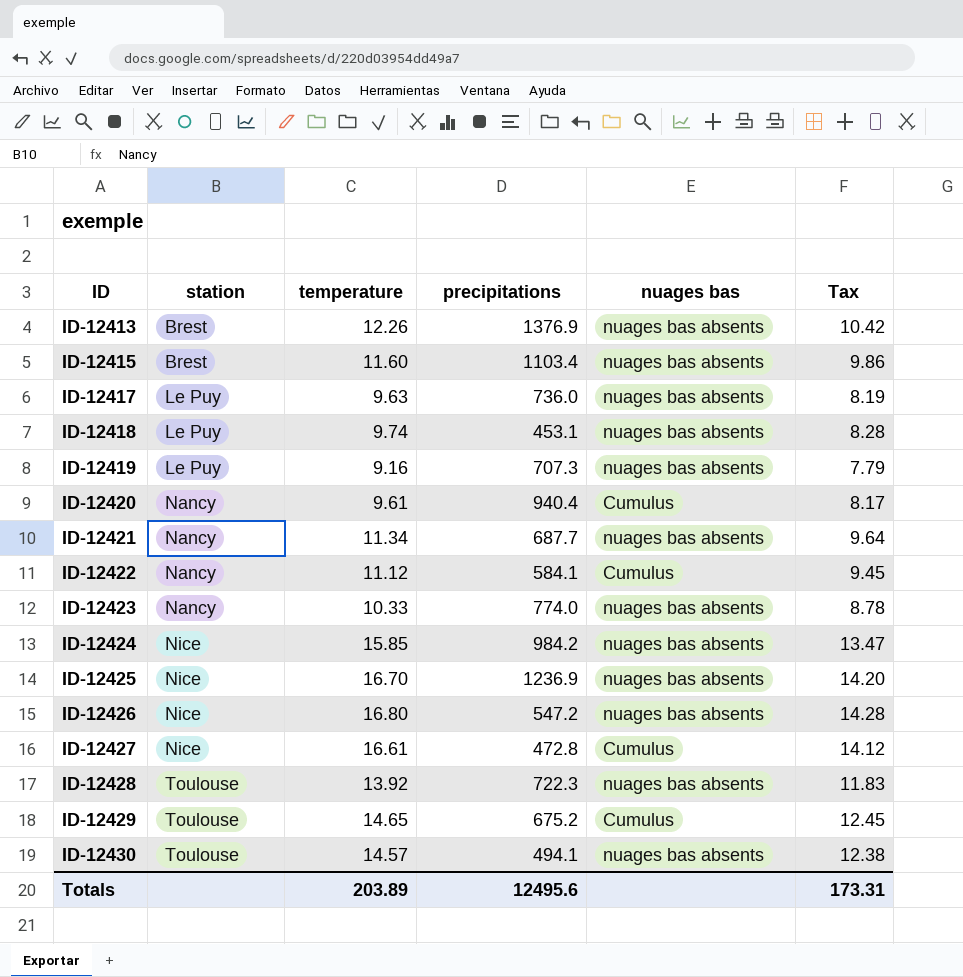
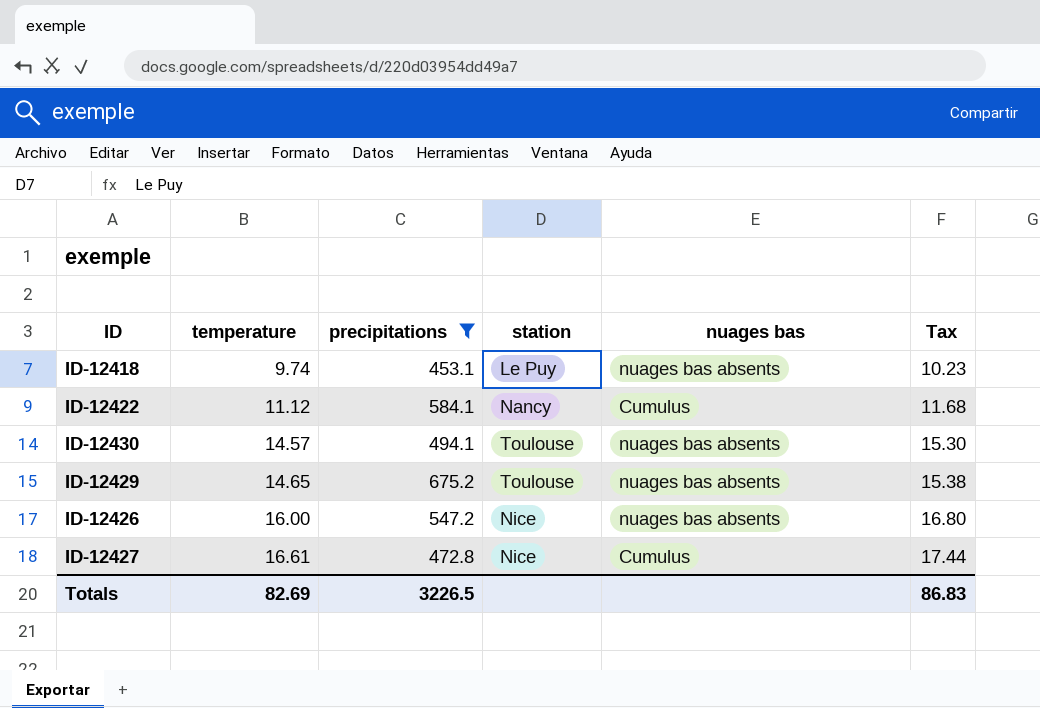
filter: none -> precipitations <= 675.2
row order: ID ascending -> temperature ascending
column station | position: 2 -> 4
column Tax | formula: [temperature] * 0.85 -> [temperature] * 1.05
ID-12429 | nuages bas: Cumulus -> nuages bas absents
ID-12426 | temperature: 16.80 -> 16.00
Totals | temperature: 203.89 -> 82.69
Totals | precipitations: 12495.6 -> 3226.5
Totals | Tax: 173.31 -> 86.83

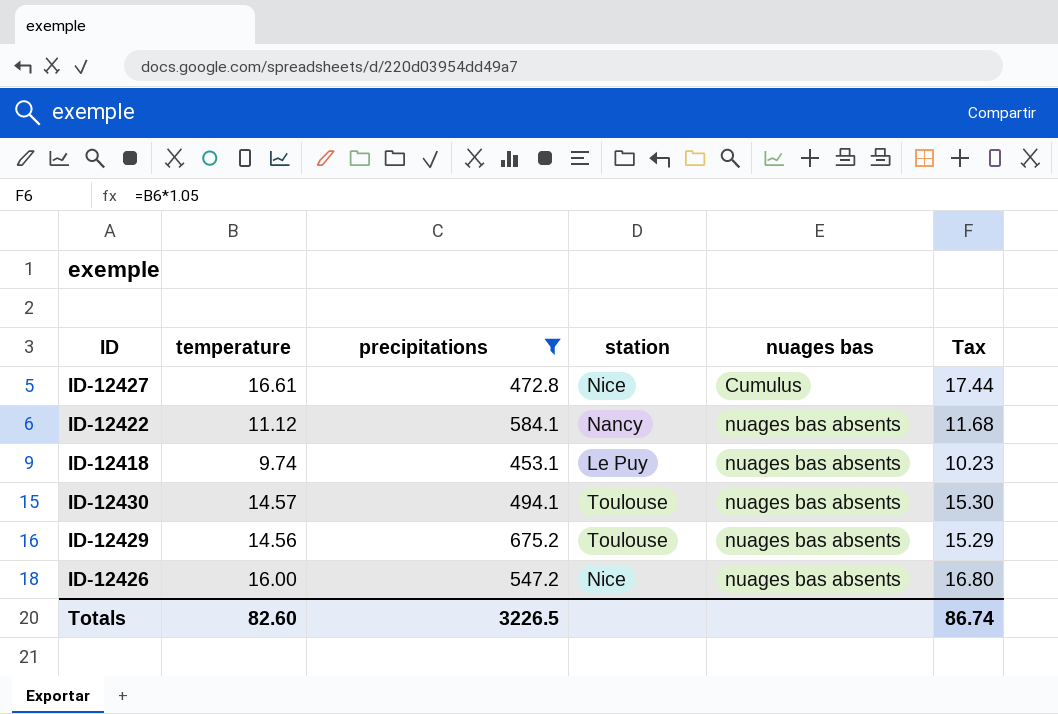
row order: temperature ascending -> nuages bas ascending
ID-12422 | nuages bas: Cumulus -> nuages bas absents
ID-12429 | temperature: 14.65 -> 14.56
ID-12429 | Tax: 15.38 -> 15.29
Totals | temperature: 82.69 -> 82.60
Totals | Tax: 86.83 -> 86.74

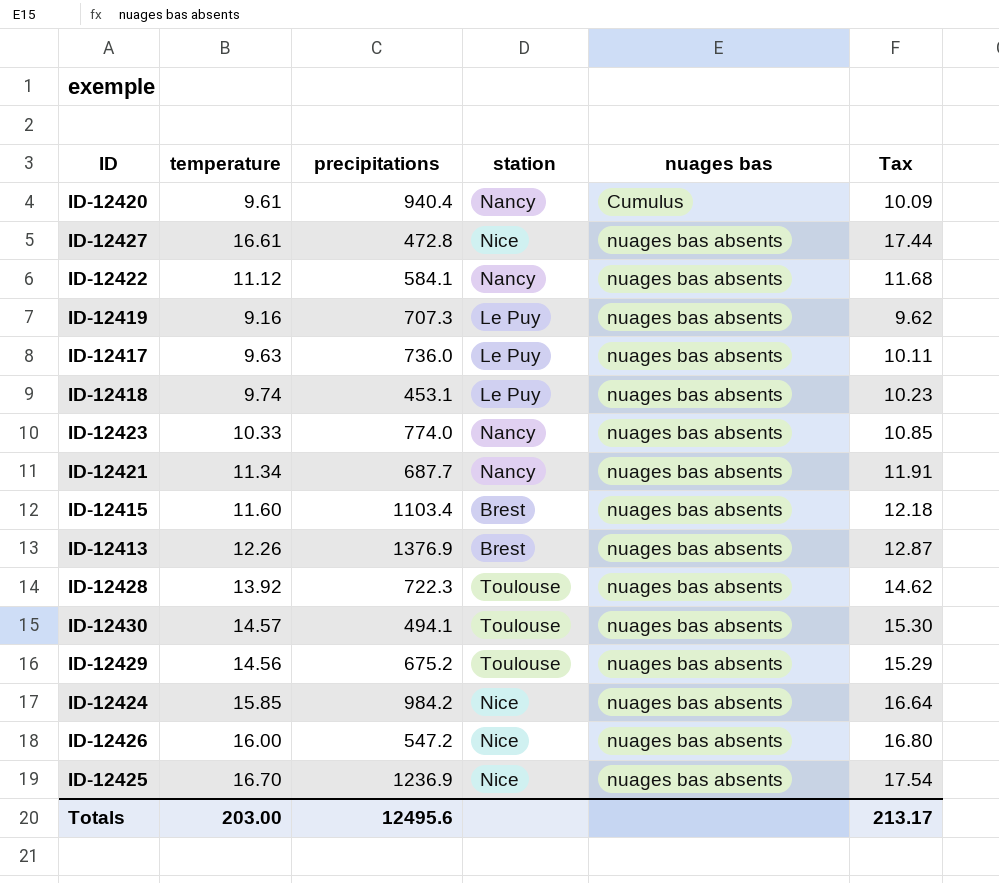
filter: precipitations <= 675.2 -> none
ID-12427 | nuages bas: Cumulus -> nuages bas absents
Totals | temperature: 82.60 -> 203.00
Totals | precipitations: 3226.5 -> 12495.6
Totals | Tax: 86.74 -> 213.17

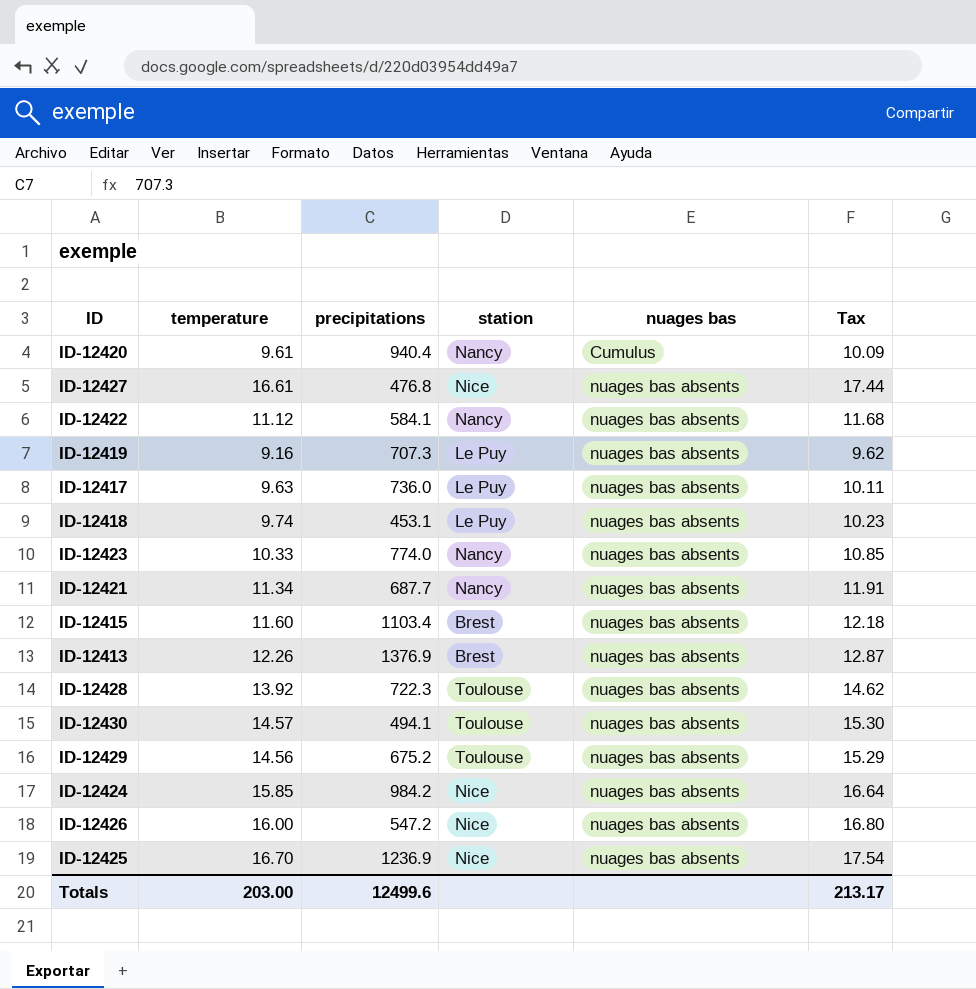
ID-12427 | precipitations: 472.8 -> 476.8
Totals | precipitations: 12495.6 -> 12499.6

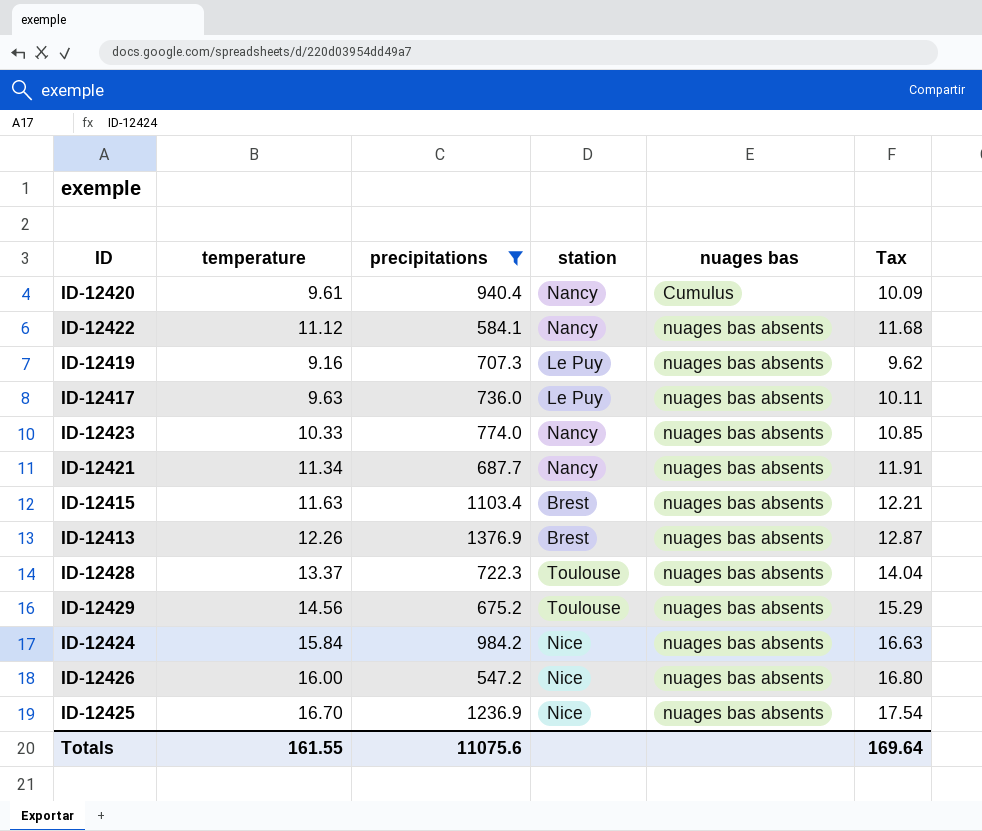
filter: none -> precipitations >= 547.2
ID-12415 | temperature: 11.60 -> 11.63
ID-12415 | Tax: 12.18 -> 12.21
ID-12428 | temperature: 13.92 -> 13.37
ID-12428 | Tax: 14.62 -> 14.04
ID-12424 | temperature: 15.85 -> 15.84
ID-12424 | Tax: 16.64 -> 16.63
Totals | temperature: 203.00 -> 161.55
Totals | precipitations: 12499.6 -> 11075.6
Totals | Tax: 213.17 -> 169.64

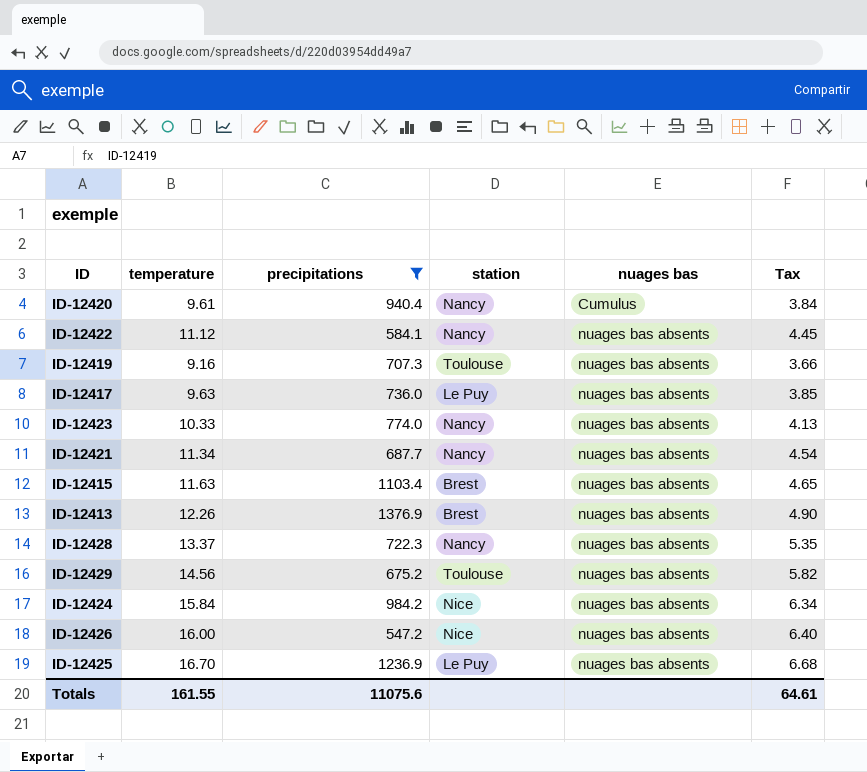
column Tax | formula: [temperature] * 1.05 -> [temperature] * 0.4
ID-12419 | station: Le Puy -> Toulouse
ID-12428 | station: Toulouse -> Nancy
ID-12425 | station: Nice -> Le Puy
Totals | Tax: 169.64 -> 64.61

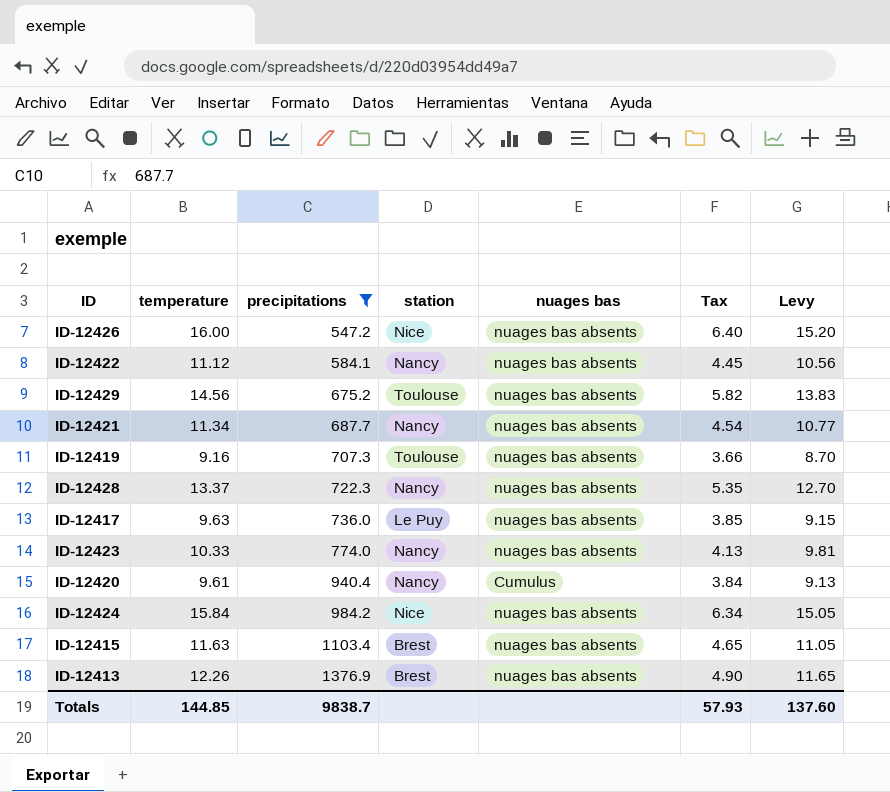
row order: nuages bas ascending -> precipitations ascending
column Levy | formula: none -> [temperature] * 0.95
row ID-12425: 16.70 | 1236.9 | Le Puy | nuages bas absents | 6.68 -> none
Totals | temperature: 161.55 -> 144.85
Totals | precipitations: 11075.6 -> 9838.7
Totals | Tax: 64.61 -> 57.93

